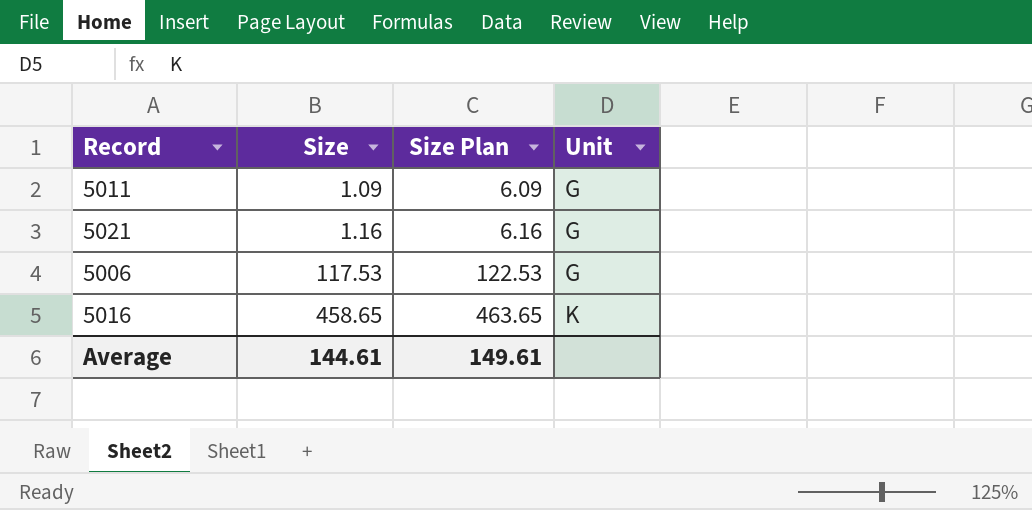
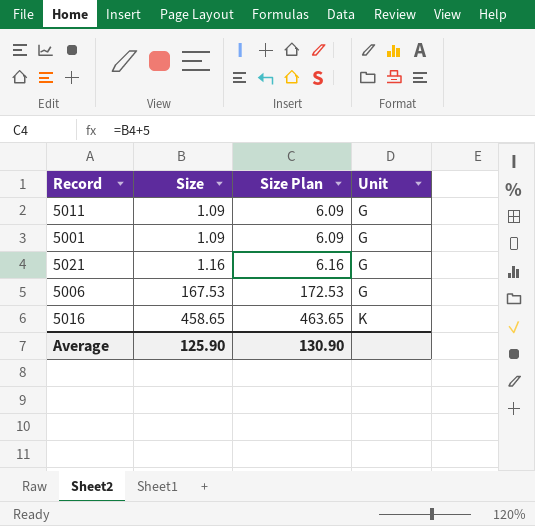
row 5001: none -> 1.09 | 6.09 | G
5006 | Size: 117.53 -> 167.53
5006 | Size Plan: 122.53 -> 172.53
Average | Size: 144.61 -> 125.90
Average | Size Plan: 149.61 -> 130.90

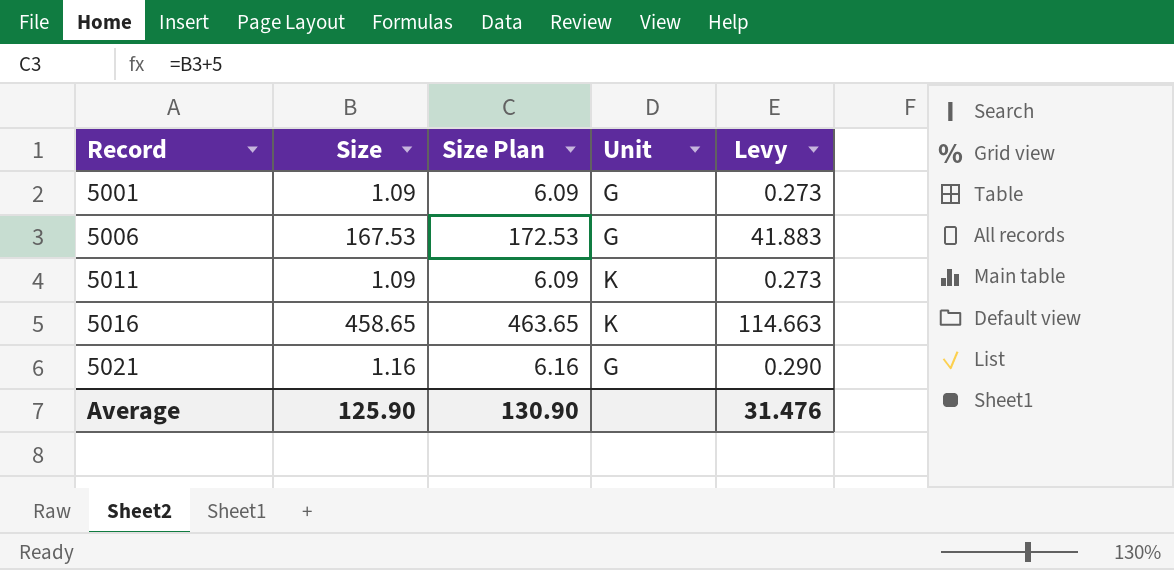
row order: Size ascending -> Record ascending
column Levy | formula: none -> [Size] * 0.25
5011 | Unit: G -> K

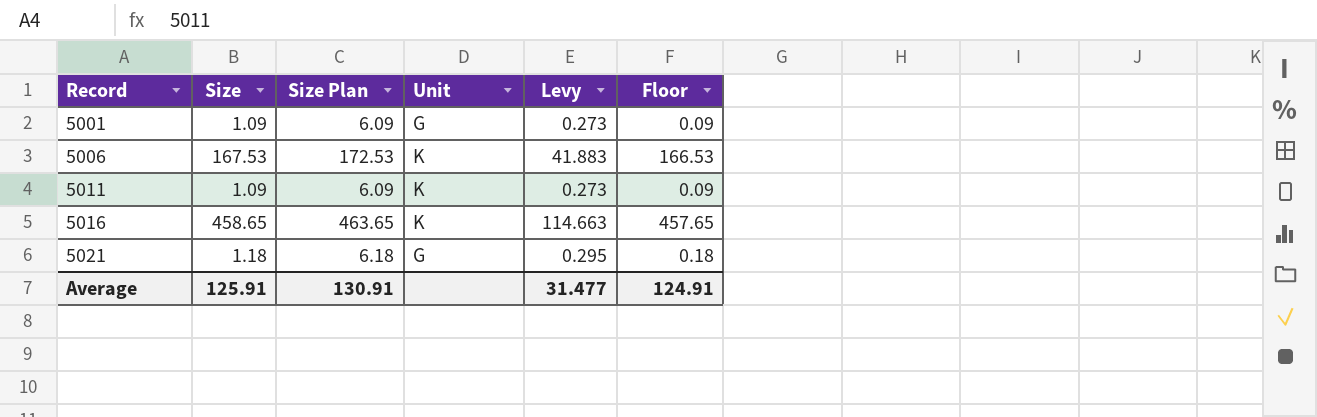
column Floor | formula: none -> [Size] - 1
5006 | Unit: G -> K
5021 | Size: 1.16 -> 1.18
5021 | Size Plan: 6.16 -> 6.18
5021 | Levy: 0.290 -> 0.295
Average | Size: 125.90 -> 125.91
Average | Size Plan: 130.90 -> 130.91
Average | Levy: 31.476 -> 31.477

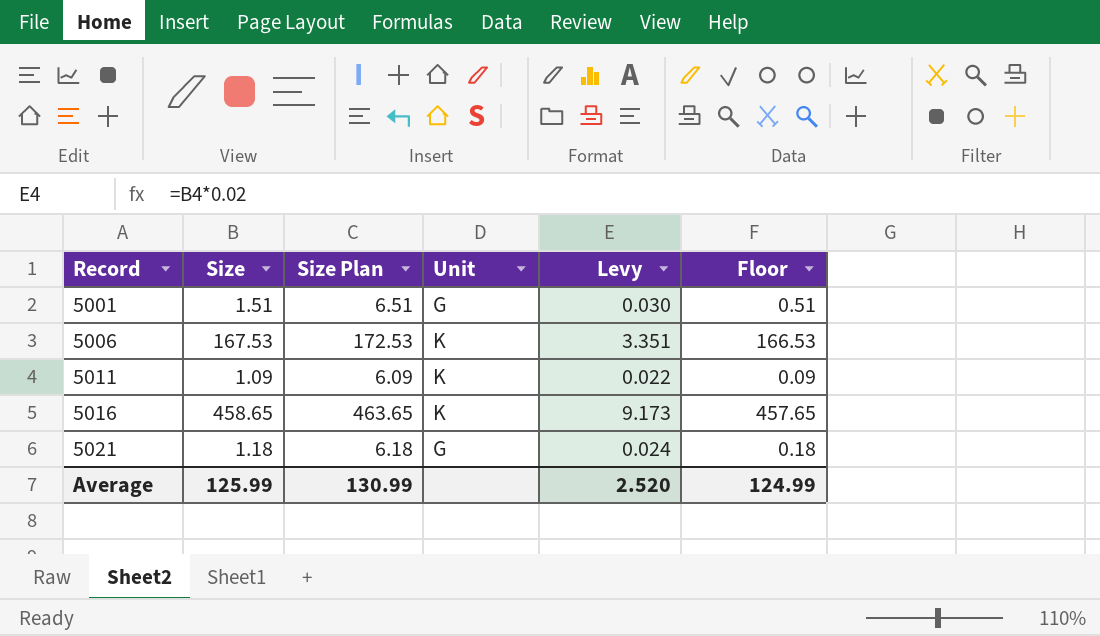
column Levy | formula: [Size] * 0.25 -> [Size] * 0.02
5001 | Size: 1.09 -> 1.51
5001 | Size Plan: 6.09 -> 6.51
5001 | Floor: 0.09 -> 0.51
Average | Size: 125.91 -> 125.99
Average | Size Plan: 130.91 -> 130.99
Average | Levy: 31.477 -> 2.520
Average | Floor: 124.91 -> 124.99

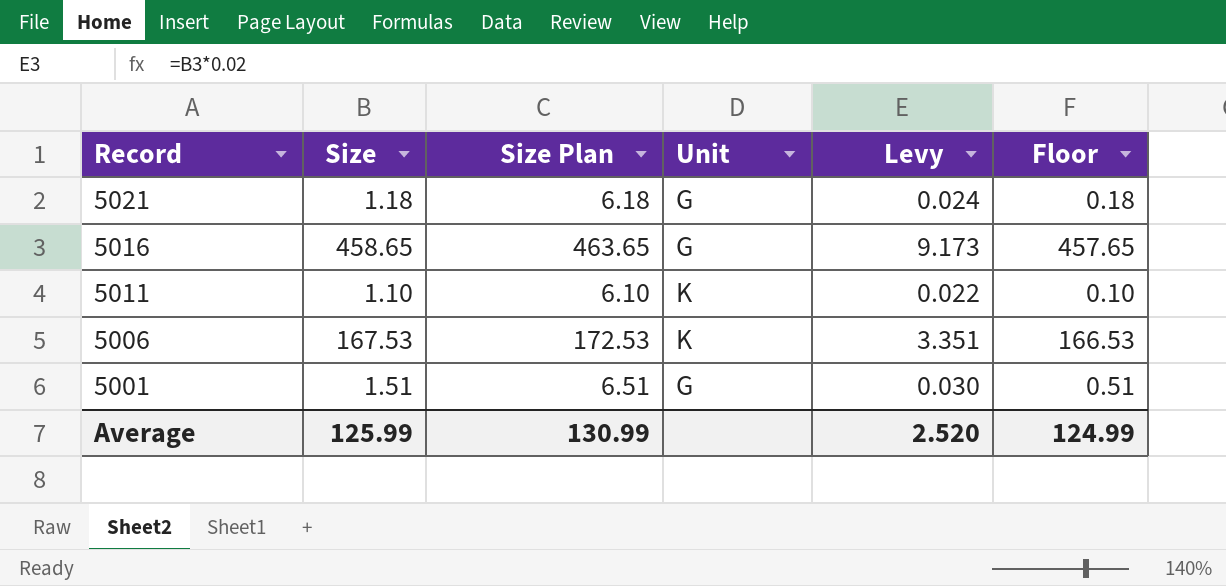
row order: Record ascending -> Record descending
5016 | Unit: K -> G
5011 | Size: 1.09 -> 1.10
5011 | Size Plan: 6.09 -> 6.10
5011 | Floor: 0.09 -> 0.10

